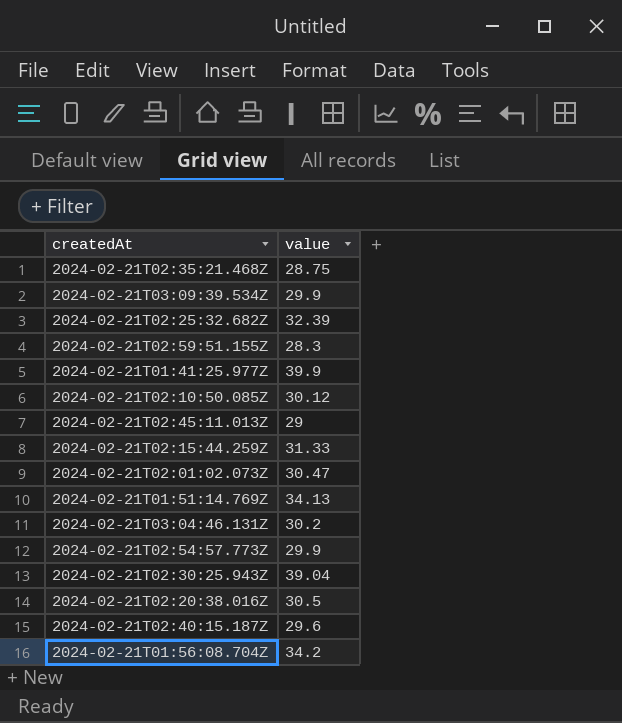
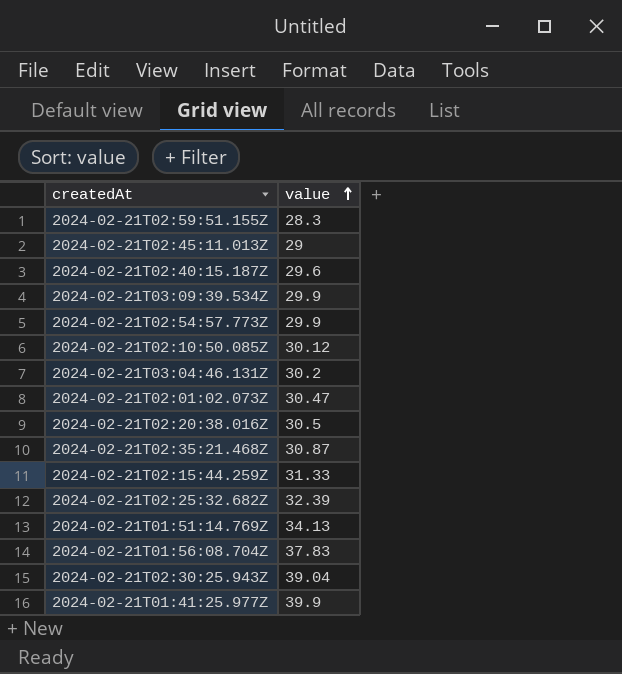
row order: none -> value ascending
2024-02-21T02:35:21.468Z | value: 28.75 -> 30.87
2024-02-21T01:56:08.704Z | value: 34.2 -> 37.83

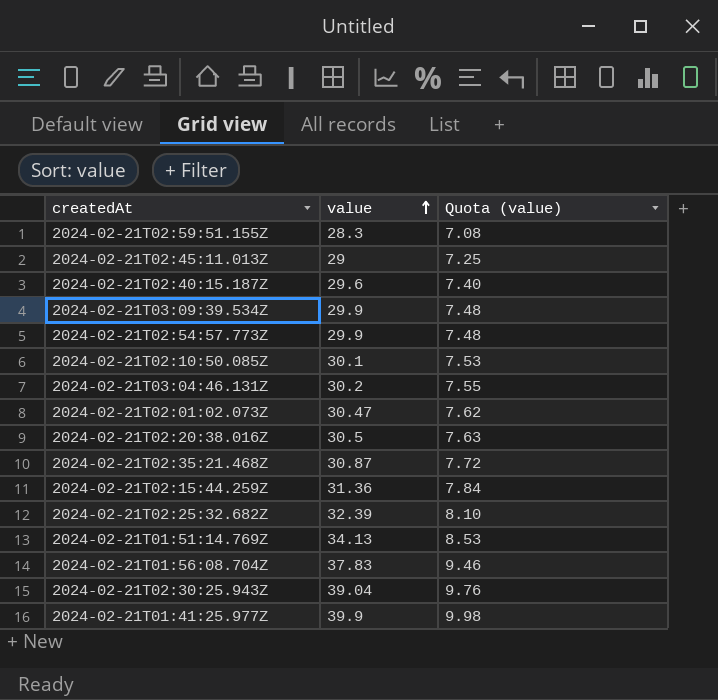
column Quota (value) | formula: none -> [value] * 0.25
2024-02-21T02:10:50.085Z | value: 30.12 -> 30.1
2024-02-21T02:15:44.259Z | value: 31.33 -> 31.36

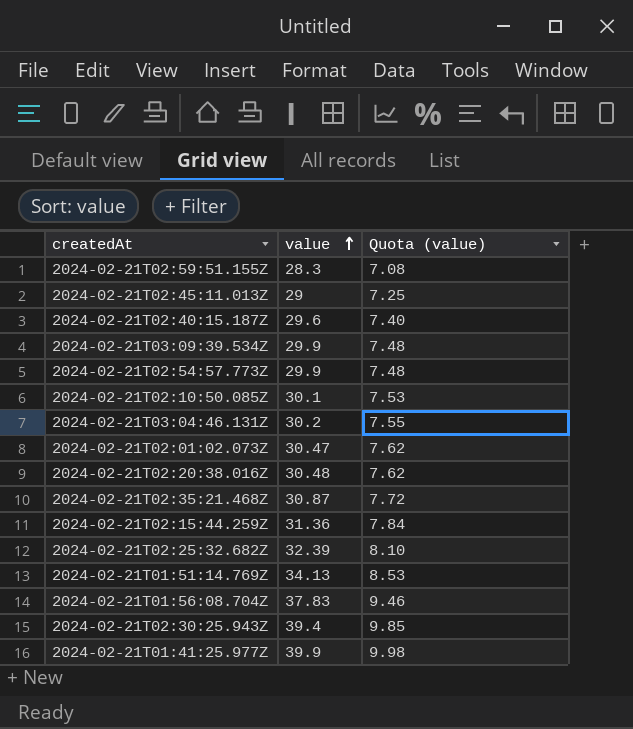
2024-02-21T02:20:38.016Z | value: 30.5 -> 30.48
2024-02-21T02:20:38.016Z | Quota (value): 7.63 -> 7.62
2024-02-21T02:30:25.943Z | value: 39.04 -> 39.4
2024-02-21T02:30:25.943Z | Quota (value): 9.76 -> 9.85

